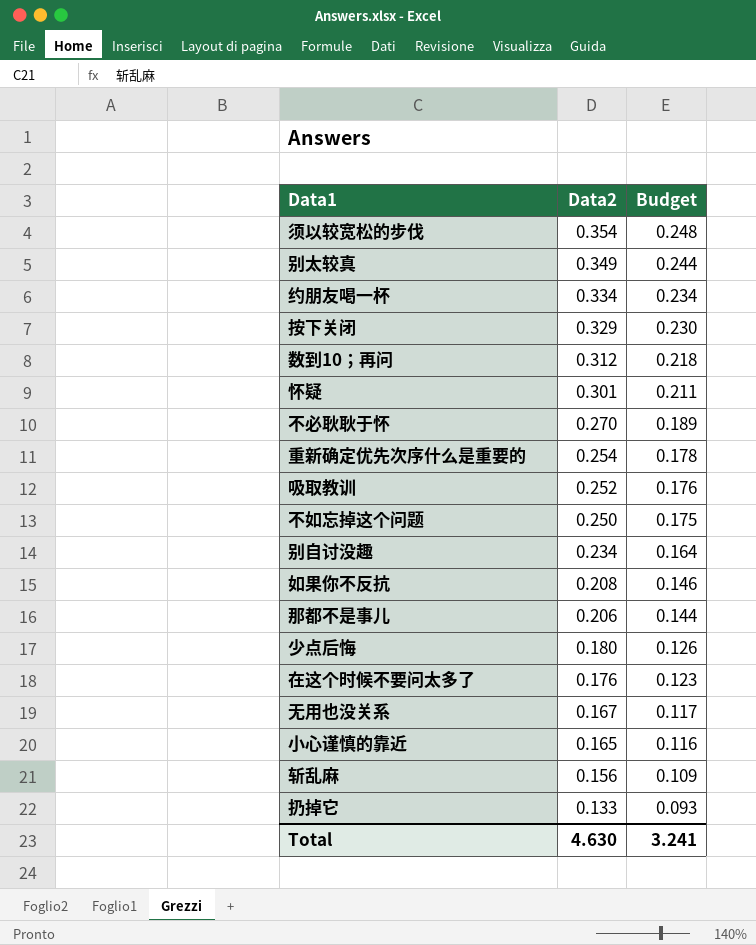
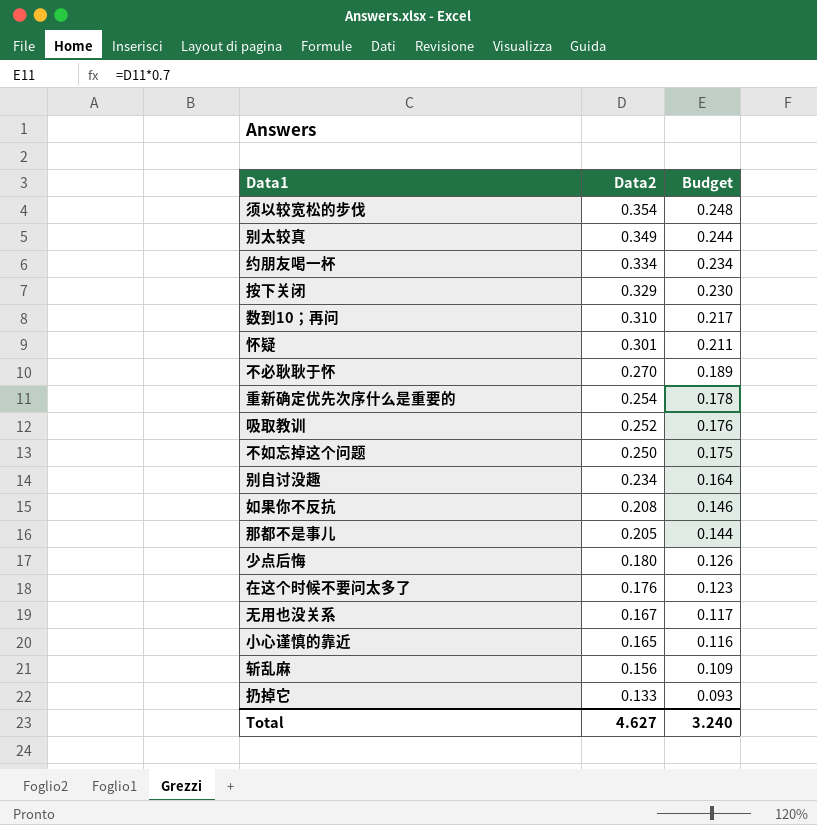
数到10；再问 | Data2: 0.312 -> 0.310
数到10；再问 | Budget: 0.218 -> 0.217
那都不是事儿 | Data2: 0.206 -> 0.205
Total | Data2: 4.630 -> 4.627
Total | Budget: 3.241 -> 3.240

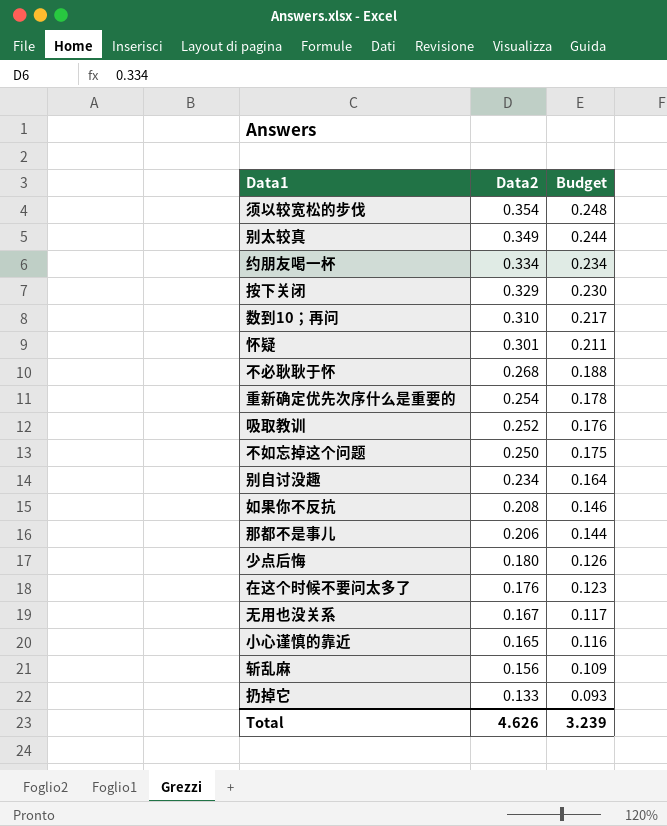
不必耿耿于怀 | Data2: 0.270 -> 0.268
不必耿耿于怀 | Budget: 0.189 -> 0.188
那都不是事儿 | Data2: 0.205 -> 0.206
Total | Data2: 4.627 -> 4.626
Total | Budget: 3.240 -> 3.239

